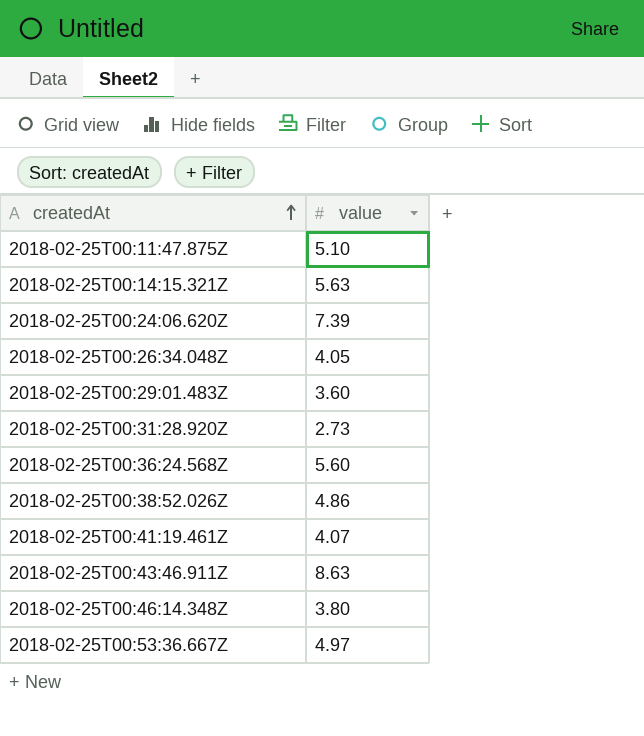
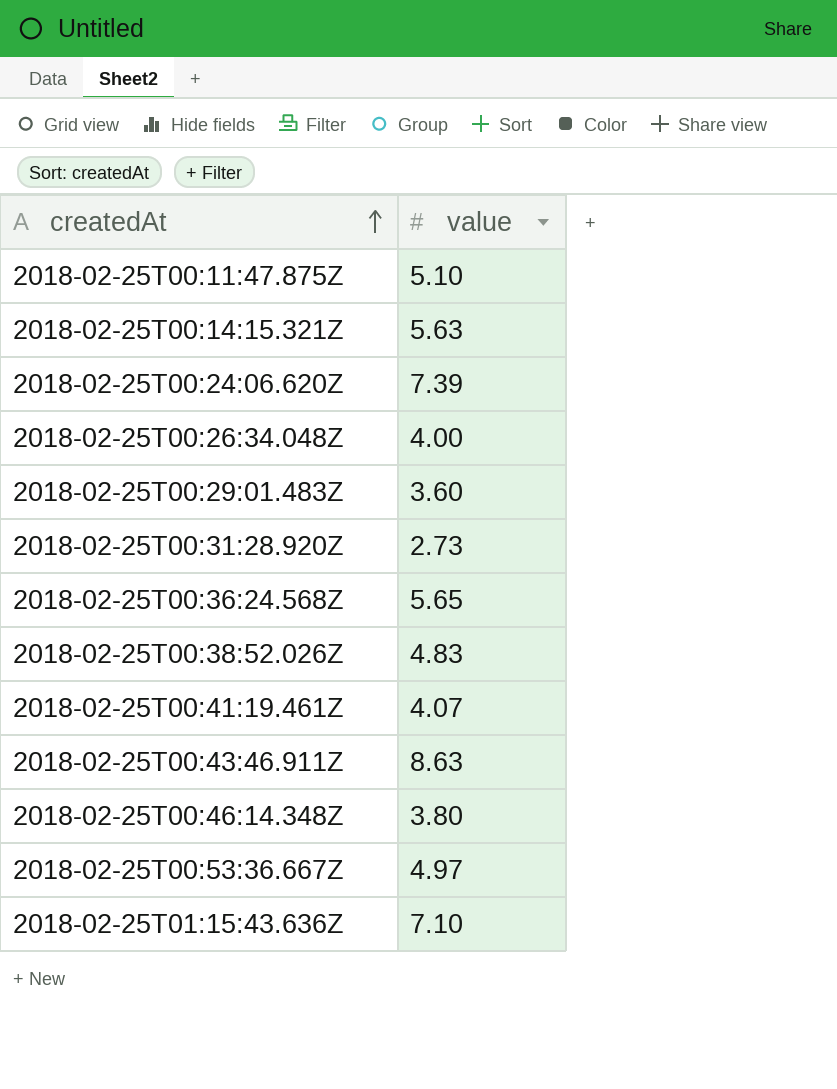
2018-02-25T00:26:34.048Z | value: 4.05 -> 4.00
2018-02-25T00:36:24.568Z | value: 5.60 -> 5.65
2018-02-25T00:38:52.026Z | value: 4.86 -> 4.83
row 2018-02-25T01:15:43.636Z: none -> 7.10

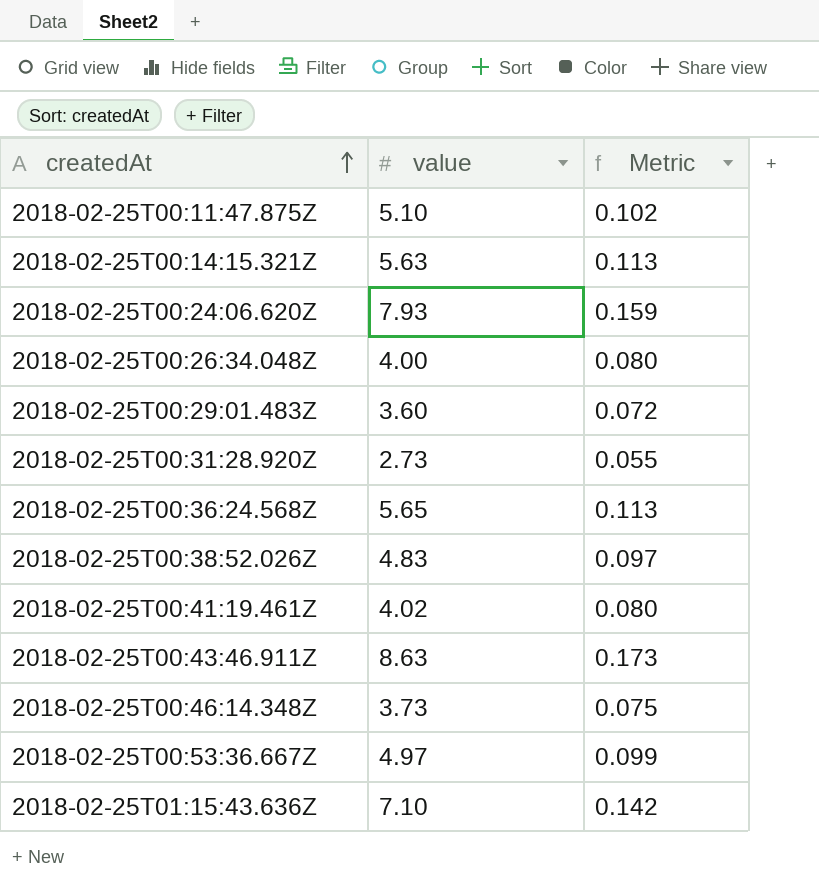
column Metric | formula: none -> [value] * 0.02
2018-02-25T00:24:06.620Z | value: 7.39 -> 7.93
2018-02-25T00:41:19.461Z | value: 4.07 -> 4.02
2018-02-25T00:46:14.348Z | value: 3.80 -> 3.73

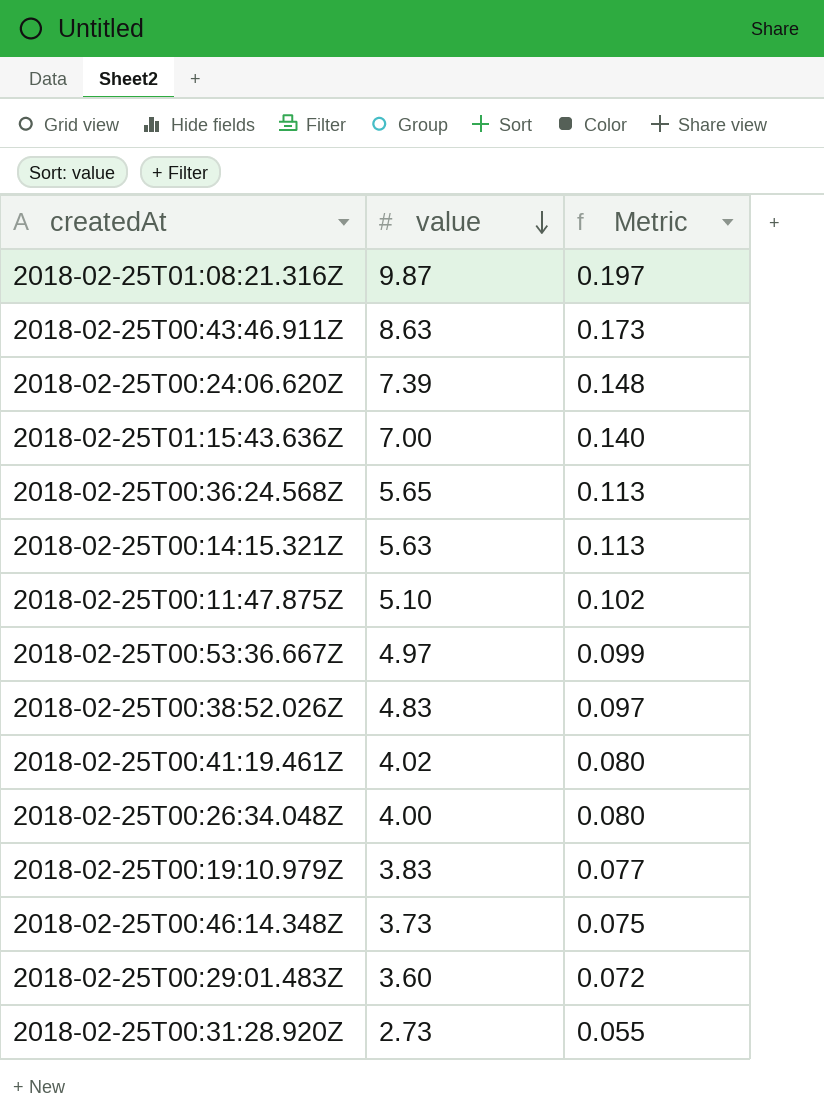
row order: createdAt ascending -> value descending
row 2018-02-25T01:08:21.316Z: none -> 9.87 | 0.197
2018-02-25T00:24:06.620Z | value: 7.93 -> 7.39
2018-02-25T00:24:06.620Z | Metric: 0.159 -> 0.148
2018-02-25T01:15:43.636Z | value: 7.10 -> 7.00
2018-02-25T01:15:43.636Z | Metric: 0.142 -> 0.140
row 2018-02-25T00:19:10.979Z: none -> 3.83 | 0.077

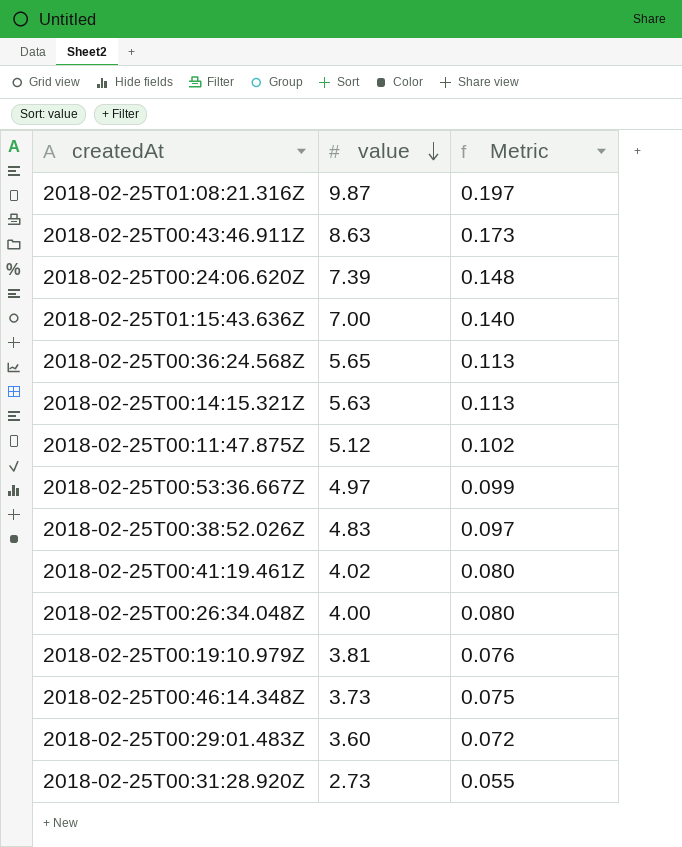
2018-02-25T00:11:47.875Z | value: 5.10 -> 5.12
2018-02-25T00:19:10.979Z | value: 3.83 -> 3.81
2018-02-25T00:19:10.979Z | Metric: 0.077 -> 0.076

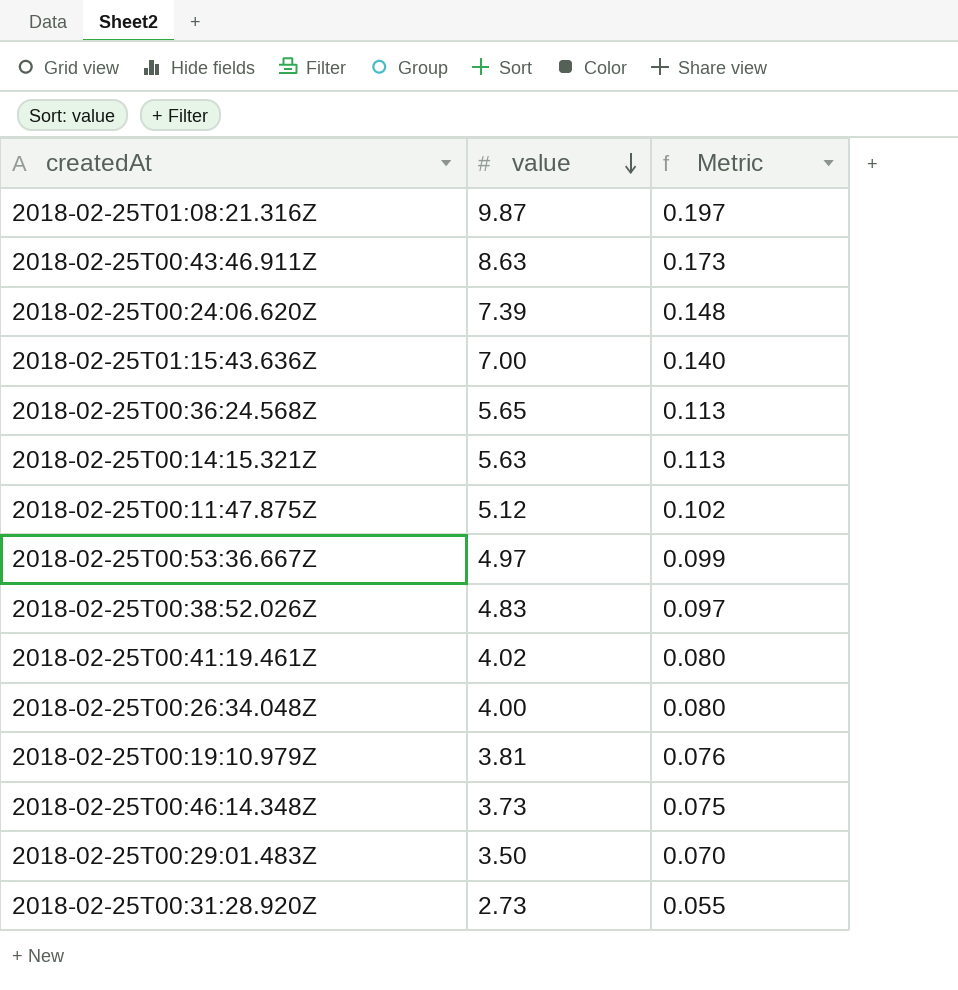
2018-02-25T00:29:01.483Z | value: 3.60 -> 3.50
2018-02-25T00:29:01.483Z | Metric: 0.072 -> 0.070

